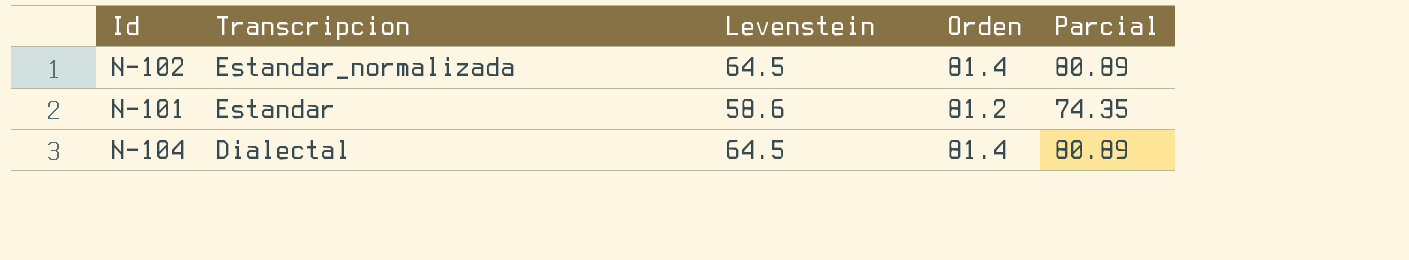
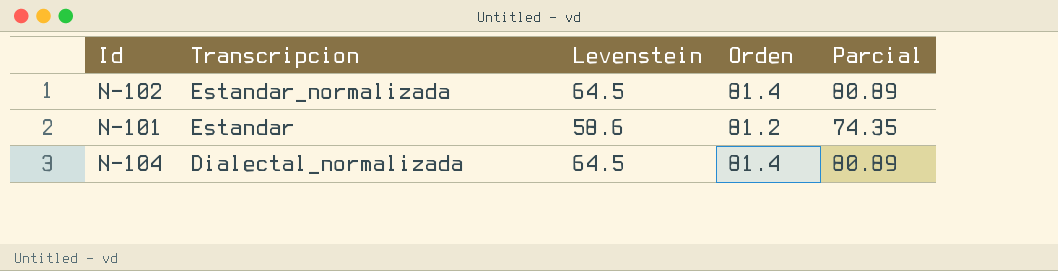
N-104 | Transcripcion: Dialectal -> Dialectal_normalizada

